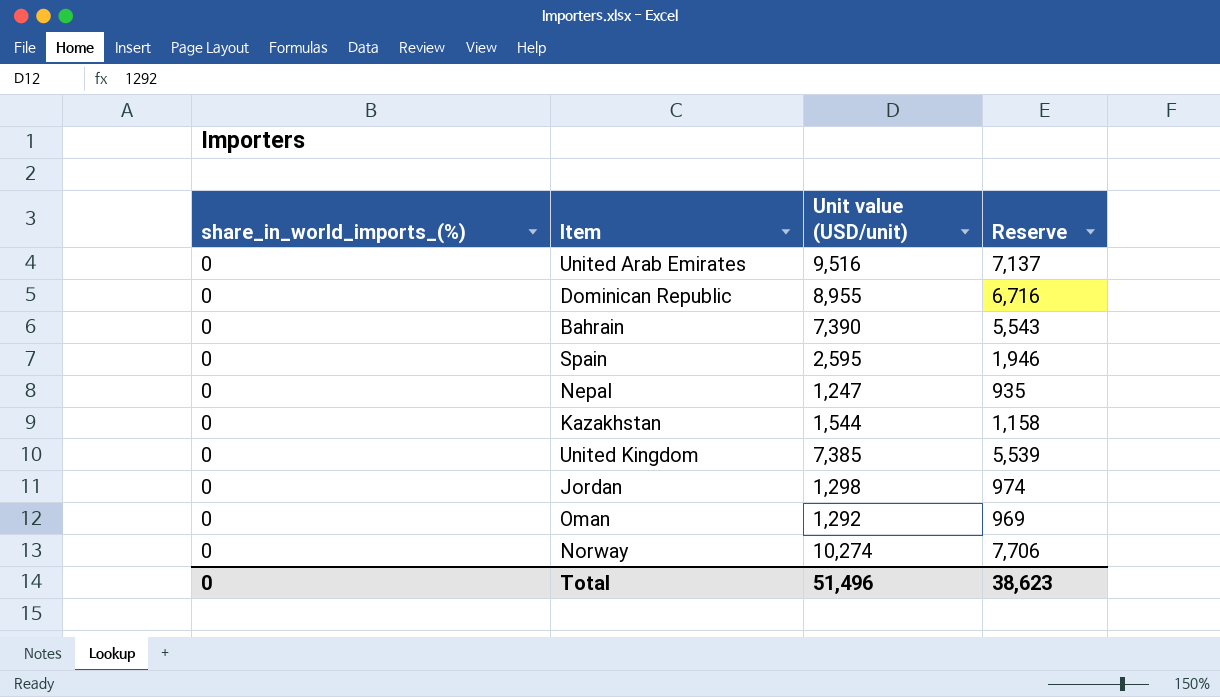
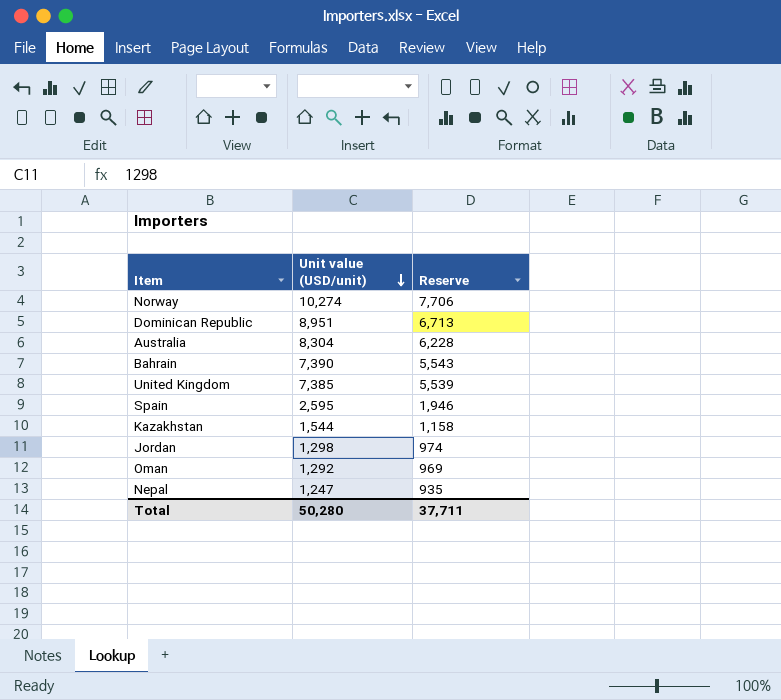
row order: none -> Unit value (USD/unit) descending
column share_in_world_imports_(%) | position: 1 -> none
row United Arab Emirates: 0 | 9,516 | 7,137 -> none
Dominican Republic | Unit value (USD/unit): 8,955 -> 8,951
Dominican Republic | Reserve: 6,716 -> 6,713
row Australia: none -> 8,304 | 6,228
Total | Unit value (USD/unit): 51,496 -> 50,280
Total | Reserve: 38,623 -> 37,711

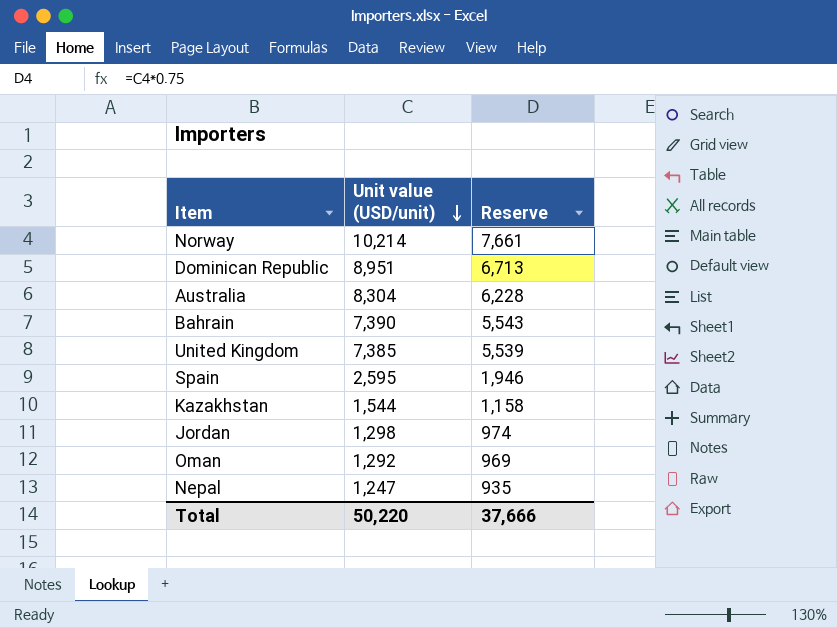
Norway | Unit value (USD/unit): 10,274 -> 10,214
Norway | Reserve: 7,706 -> 7,661
Total | Unit value (USD/unit): 50,280 -> 50,220
Total | Reserve: 37,711 -> 37,666

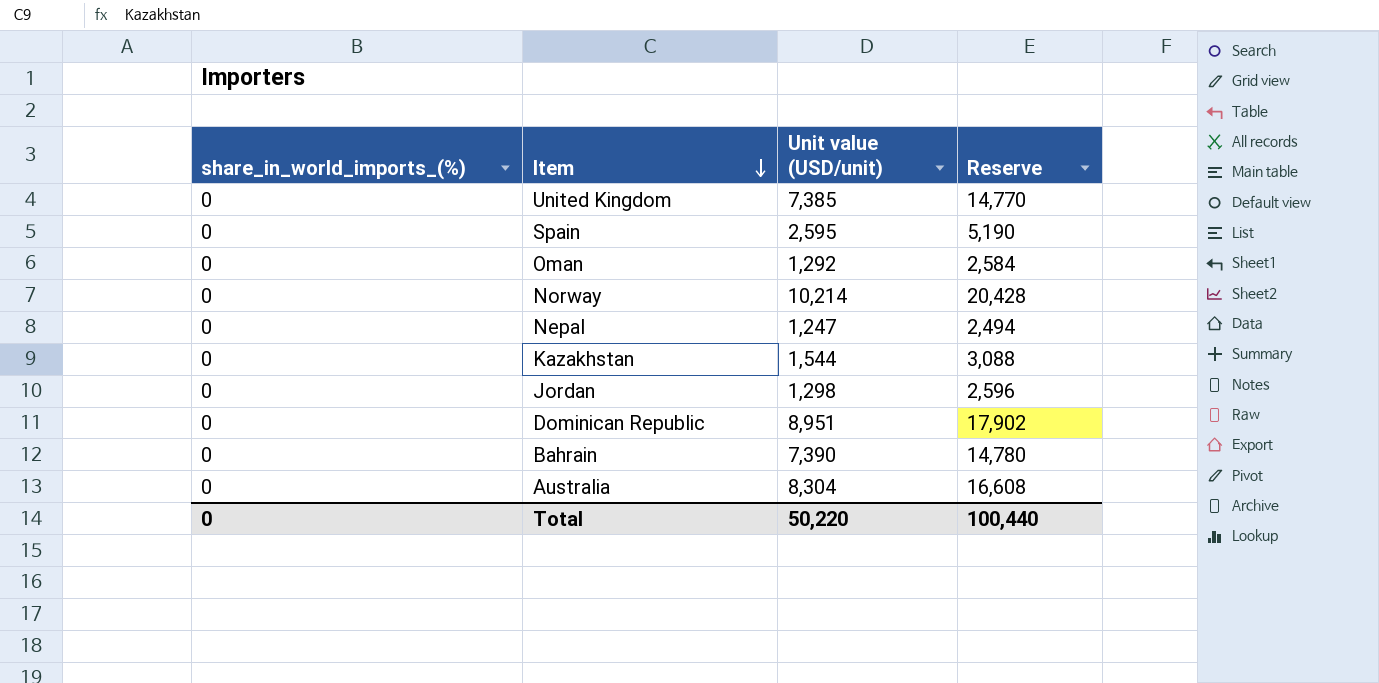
row order: Unit value (USD/unit) descending -> Item descending
column share_in_world_imports_(%) | position: none -> 1
column Reserve | formula: [Unit value (USD/unit)] * 0.75 -> [Unit value (USD/unit)] * 2
Total | Reserve: 37,666 -> 100,440

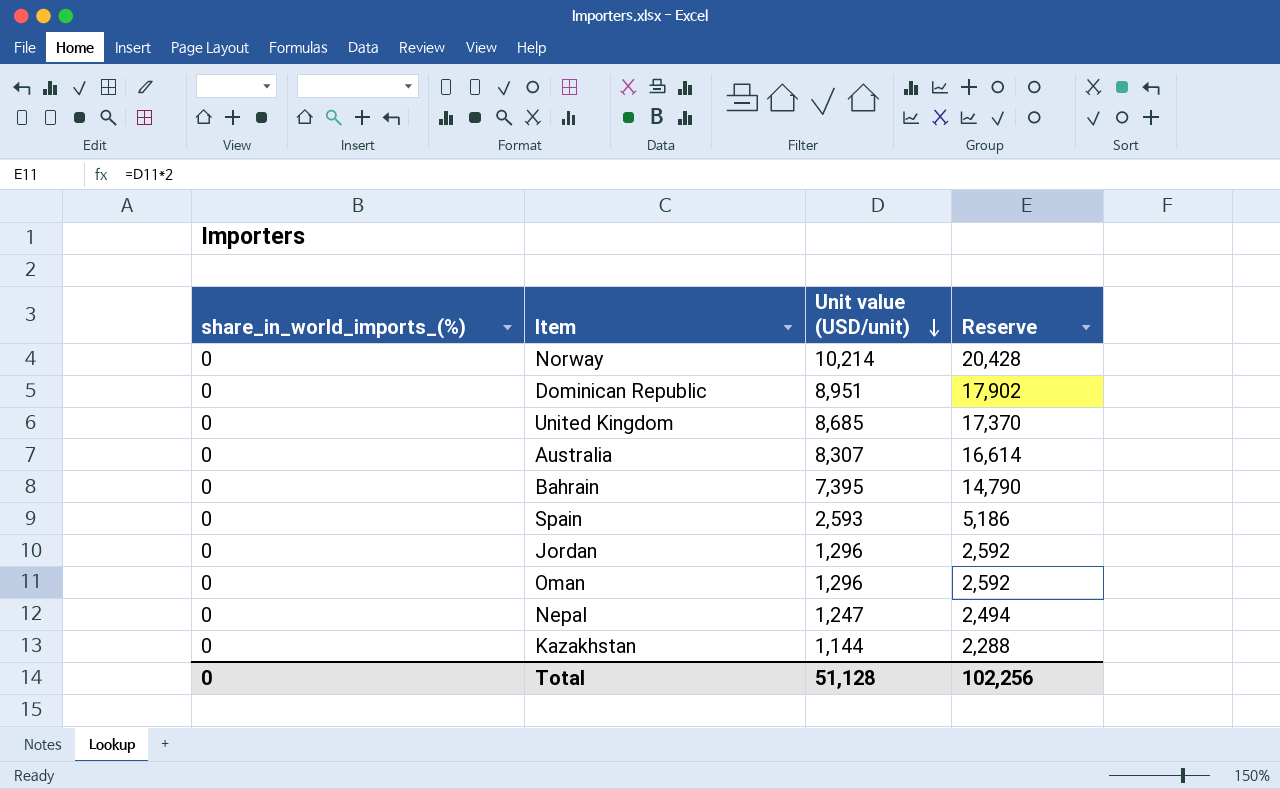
row order: Item descending -> Unit value (USD/unit) descending
United Kingdom | Unit value (USD/unit): 7,385 -> 8,685
United Kingdom | Reserve: 14,770 -> 17,370
Australia | Unit value (USD/unit): 8,304 -> 8,307
Australia | Reserve: 16,608 -> 16,614
Bahrain | Unit value (USD/unit): 7,390 -> 7,395
Bahrain | Reserve: 14,780 -> 14,790
Spain | Unit value (USD/unit): 2,595 -> 2,593
Spain | Reserve: 5,190 -> 5,186
Jordan | Unit value (USD/unit): 1,298 -> 1,296
Jordan | Reserve: 2,596 -> 2,592
Oman | Unit value (USD/unit): 1,292 -> 1,296
Oman | Reserve: 2,584 -> 2,592
Kazakhstan | Unit value (USD/unit): 1,544 -> 1,144
Kazakhstan | Reserve: 3,088 -> 2,288
Total | Unit value (USD/unit): 50,220 -> 51,128
Total | Reserve: 100,440 -> 102,256

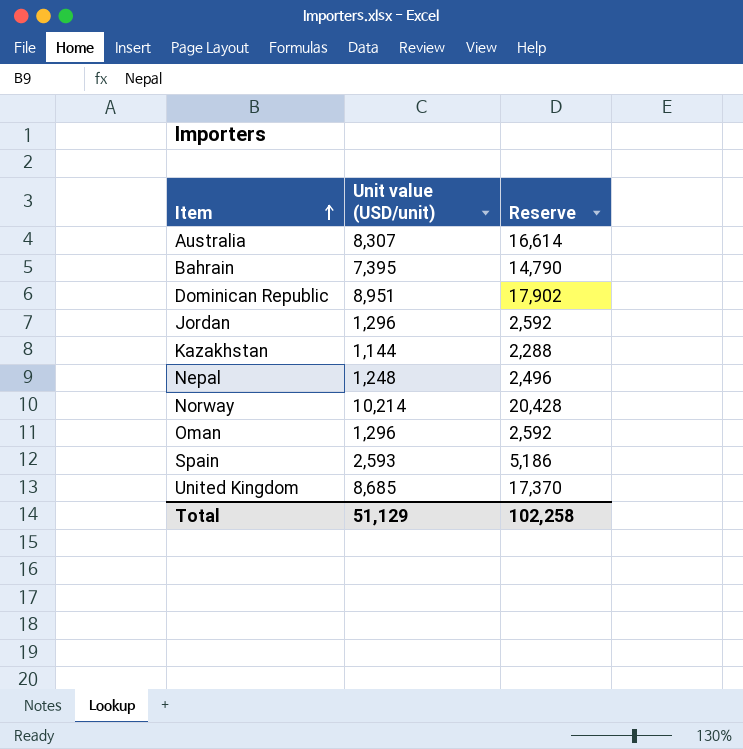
row order: Unit value (USD/unit) descending -> Item ascending
column share_in_world_imports_(%) | position: 1 -> none
Nepal | Unit value (USD/unit): 1,247 -> 1,248
Nepal | Reserve: 2,494 -> 2,496
Total | Unit value (USD/unit): 51,128 -> 51,129
Total | Reserve: 102,256 -> 102,258

